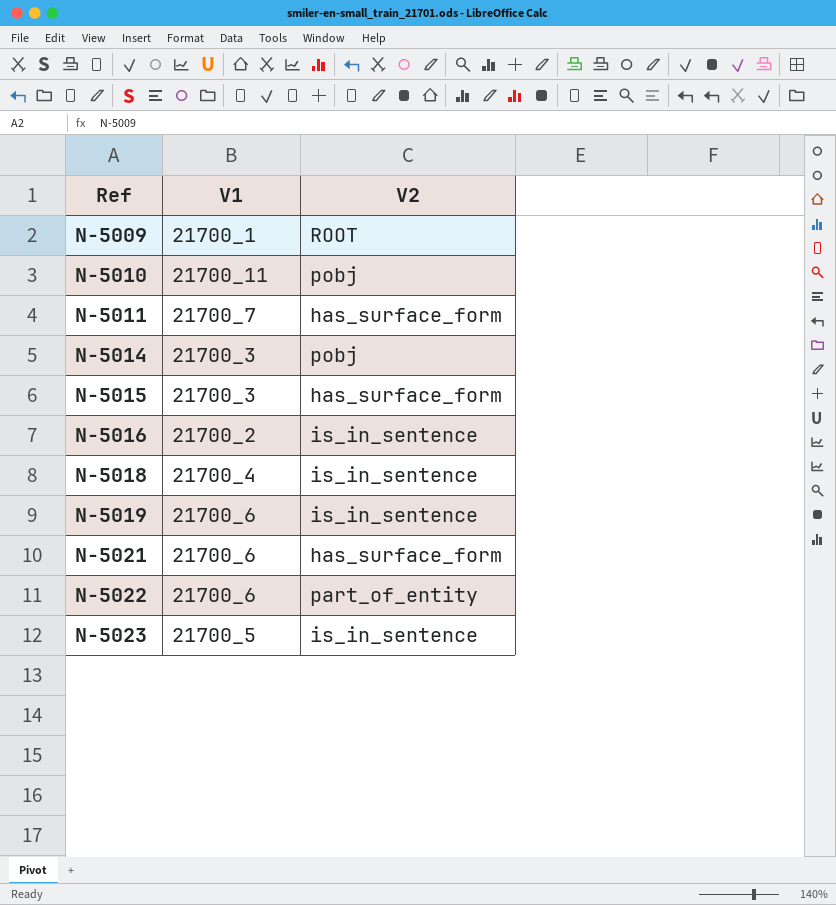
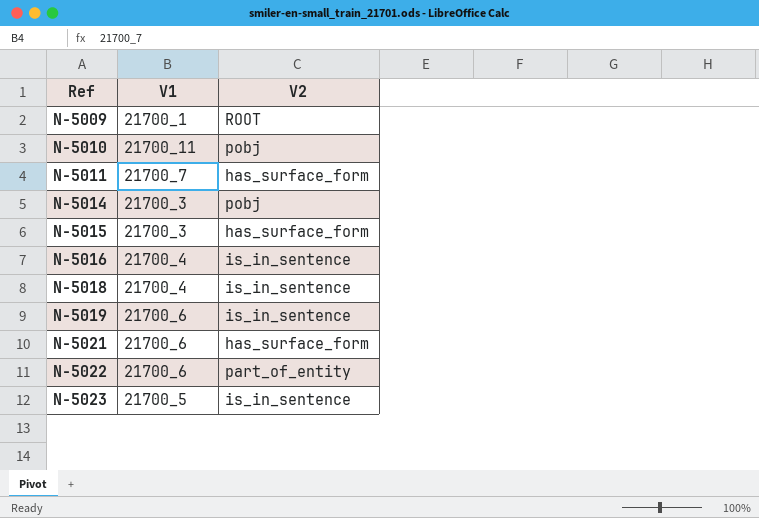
N-5016 | V1: 21700_2 -> 21700_4

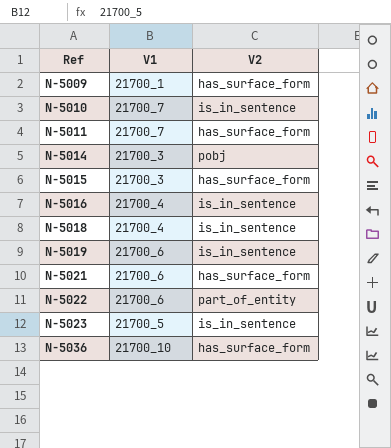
N-5009 | V2: ROOT -> has_surface_form
N-5010 | V1: 21700_11 -> 21700_7
N-5010 | V2: pobj -> is_in_sentence
row N-5036: none -> 21700_10 | has_surface_form

